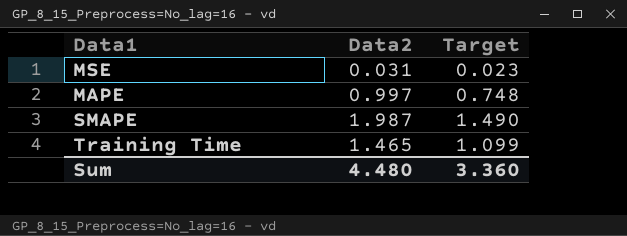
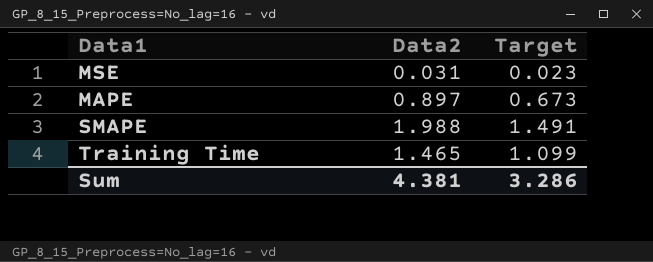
MAPE | Data2: 0.997 -> 0.897
MAPE | Target: 0.748 -> 0.673
SMAPE | Data2: 1.987 -> 1.988
SMAPE | Target: 1.490 -> 1.491
Sum | Data2: 4.480 -> 4.381
Sum | Target: 3.360 -> 3.286

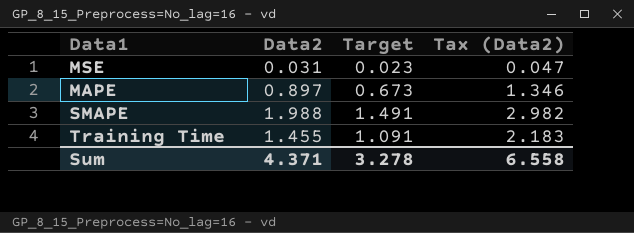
column Tax (Data2) | formula: none -> [Data2] * 1.5
Training Time | Data2: 1.465 -> 1.455
Training Time | Target: 1.099 -> 1.091
Sum | Data2: 4.381 -> 4.371
Sum | Target: 3.286 -> 3.278

